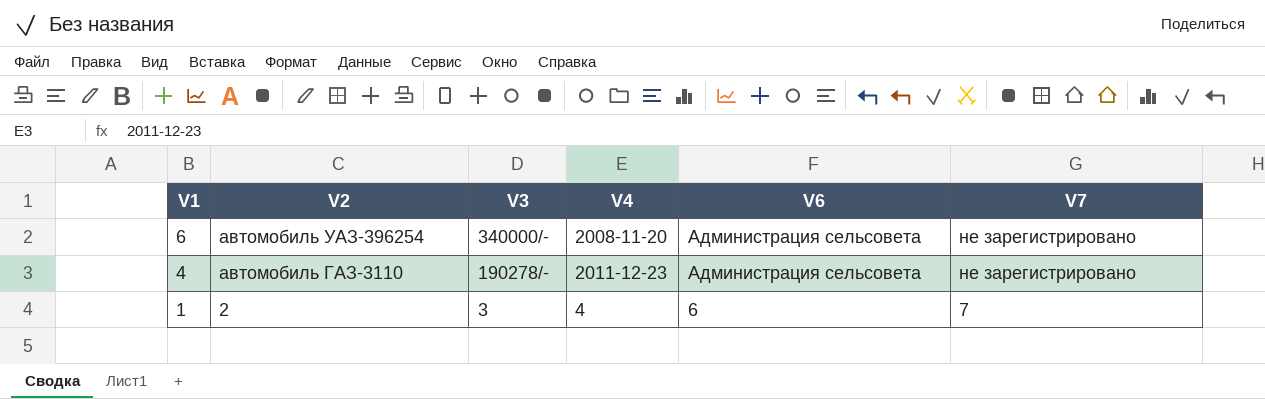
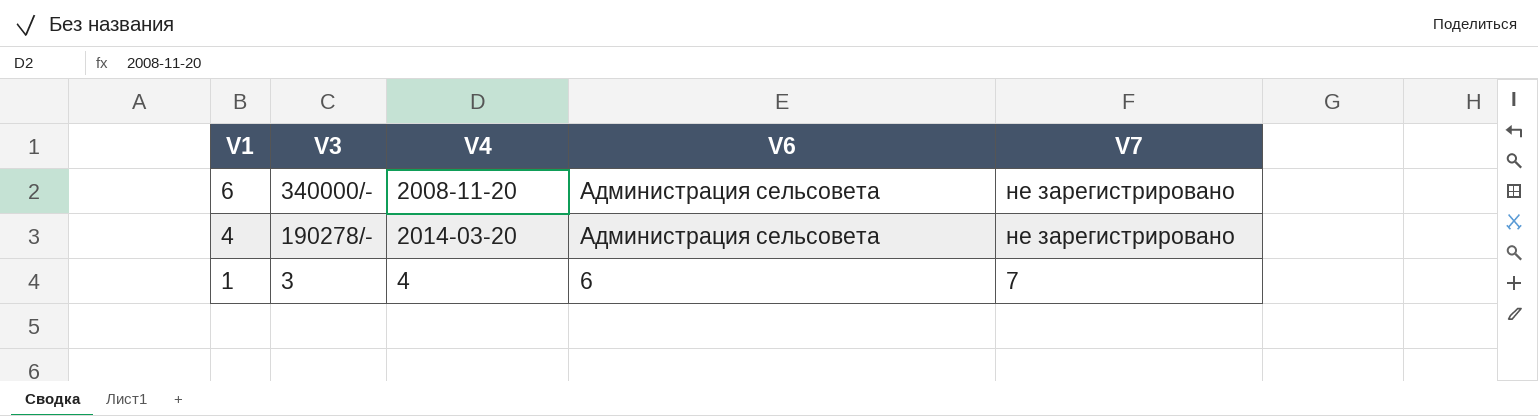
column V2 | position: 2 -> none
4 | V4: 2011-12-23 -> 2014-03-20

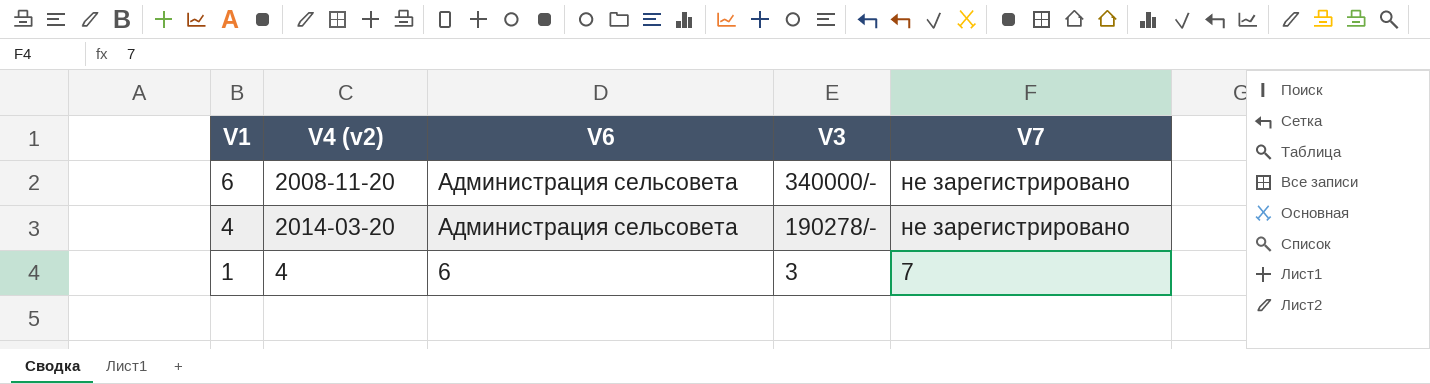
column name: V4 -> V4 (v2)
column V3 | position: 2 -> 4

